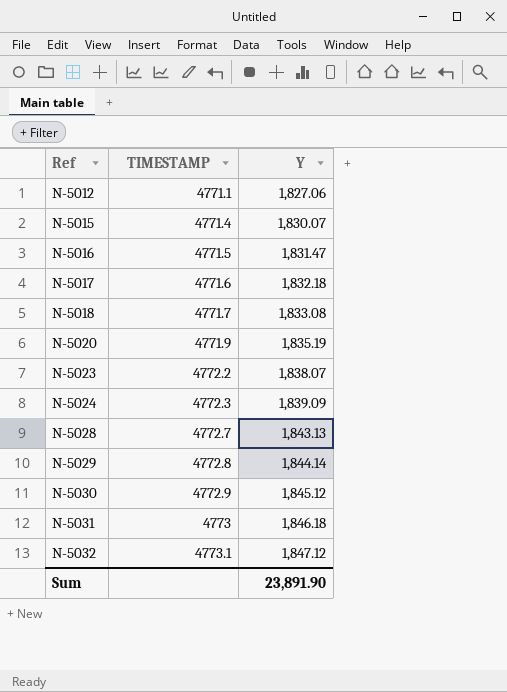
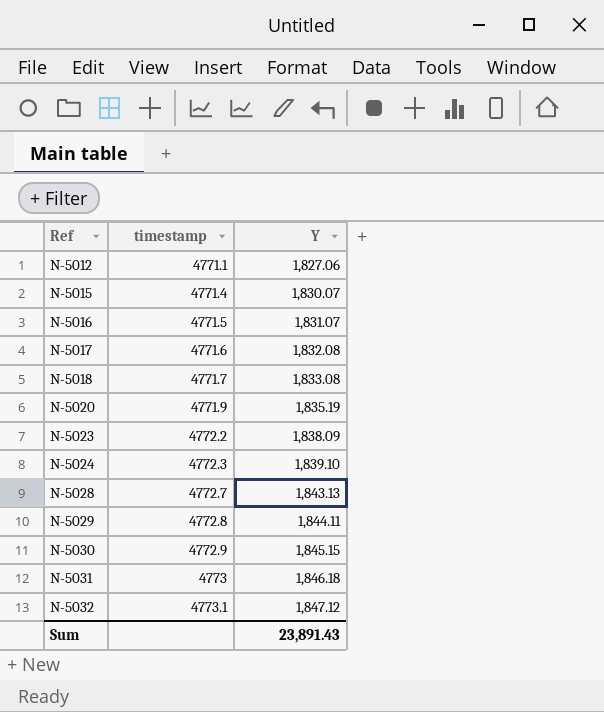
column name: TIMESTAMP -> timestamp
N-5016 | Y: 1,831.47 -> 1,831.07
N-5017 | Y: 1,832.18 -> 1,832.08
N-5023 | Y: 1,838.07 -> 1,838.09
N-5024 | Y: 1,839.09 -> 1,839.10
N-5029 | Y: 1,844.14 -> 1,844.11
N-5030 | Y: 1,845.12 -> 1,845.15
Sum | Y: 23,891.90 -> 23,891.43

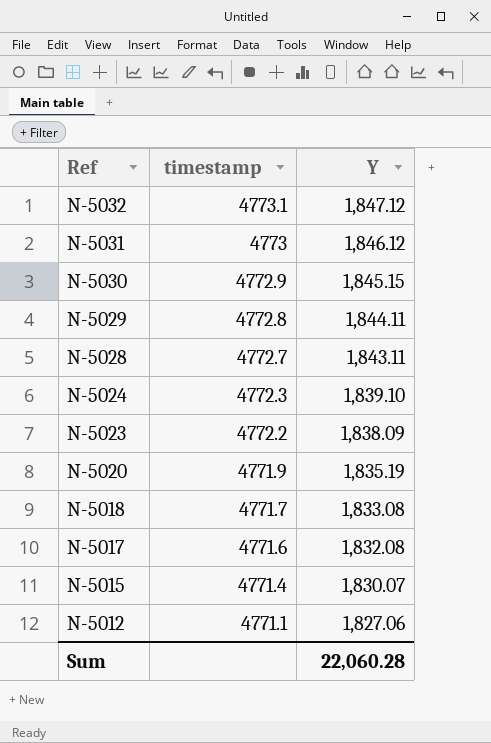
row order: Ref ascending -> Ref descending
row N-5016: 4771.5 | 1,831.07 -> none
N-5031 | Y: 1,846.18 -> 1,846.12
N-5028 | Y: 1,843.13 -> 1,843.11
Sum | Y: 23,891.43 -> 22,060.28

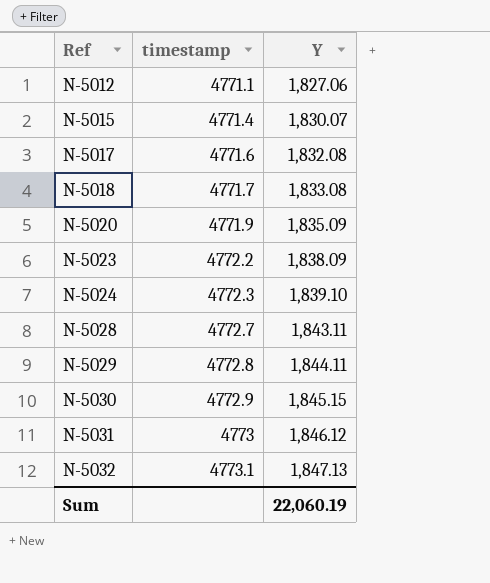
row order: Ref descending -> Ref ascending
N-5020 | Y: 1,835.19 -> 1,835.09
N-5032 | Y: 1,847.12 -> 1,847.13
Sum | Y: 22,060.28 -> 22,060.19

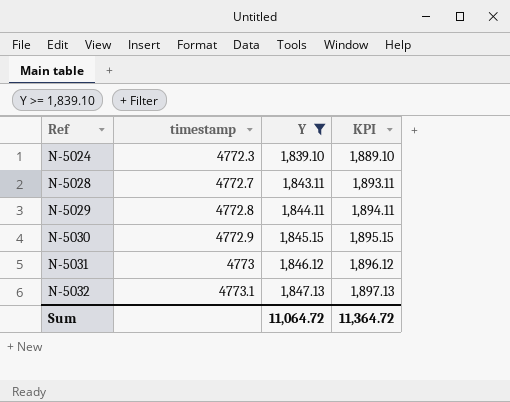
filter: none -> Y >= 1,839.10
column KPI | formula: none -> [Y] + 50
Sum | Y: 22,060.19 -> 11,064.72

